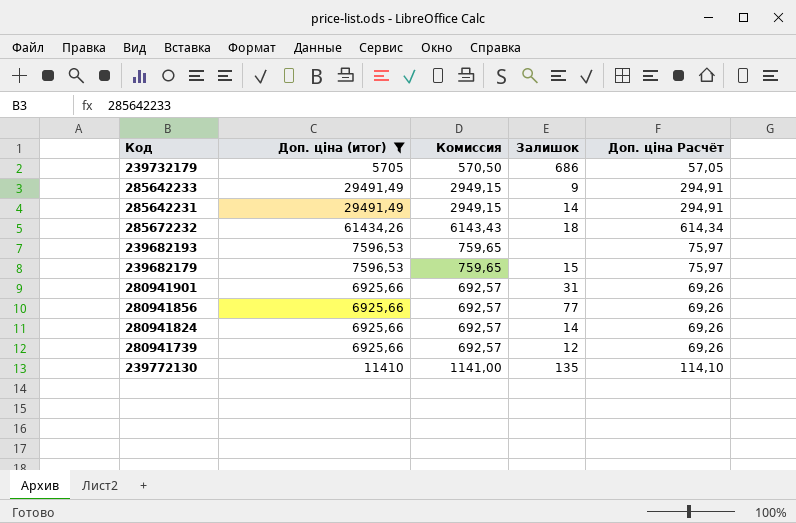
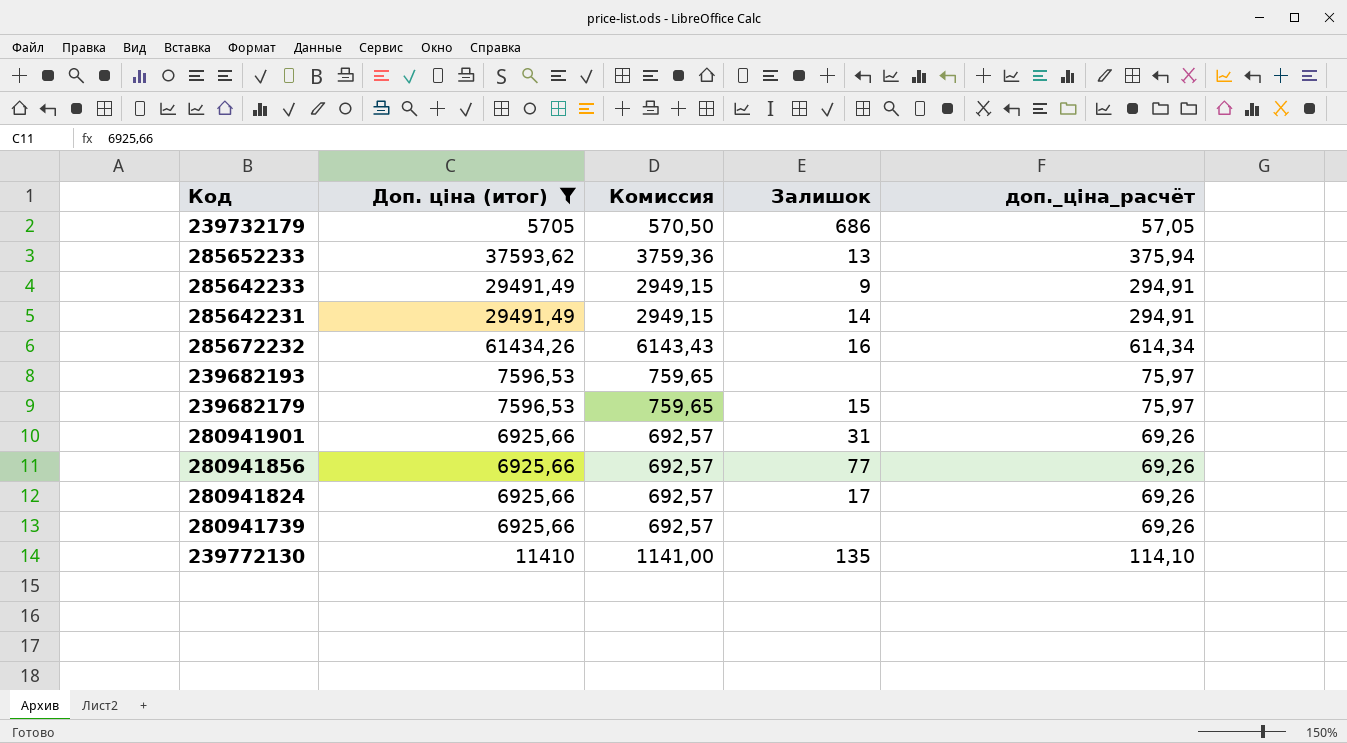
column name: Доп. ціна Расчёт -> доп._ціна_расчёт
row 285652233: none -> 37593,62 | 3759,36 | 13 | 375,94
285672232 | Залишок: 18 -> 16
280941824 | Залишок: 14 -> 17
280941739 | Залишок: 12 -> none

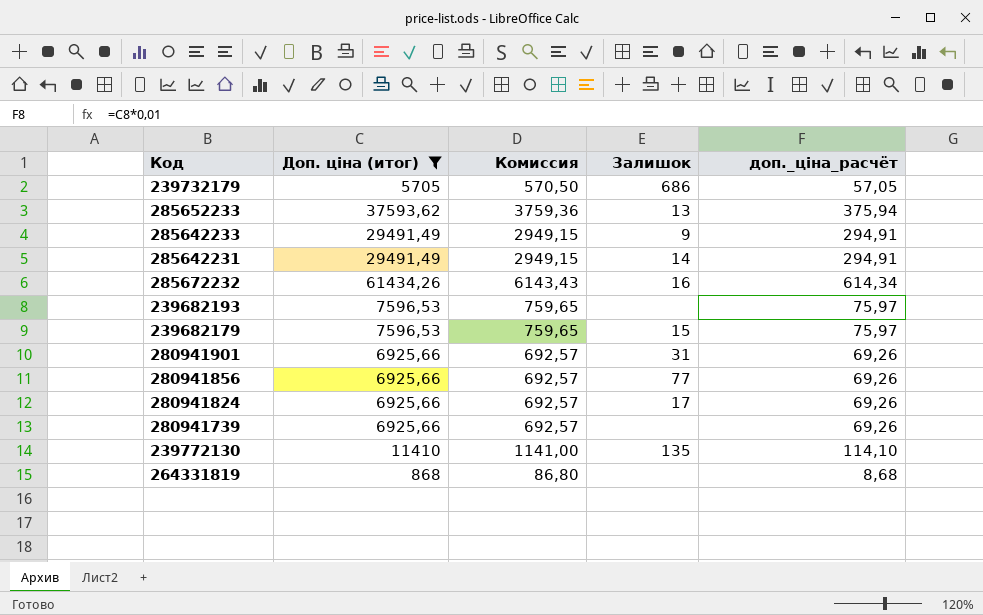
row 264331819: none -> 868 | 86,80 | none | 8,68

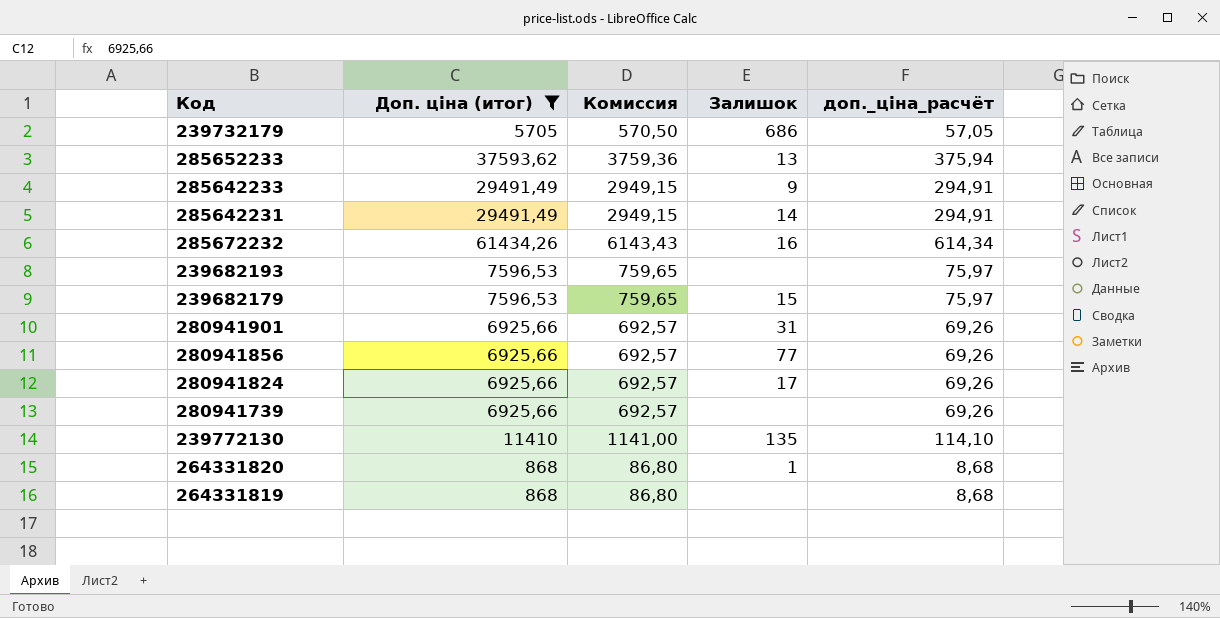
row 264331820: none -> 868 | 86,80 | 1 | 8,68

